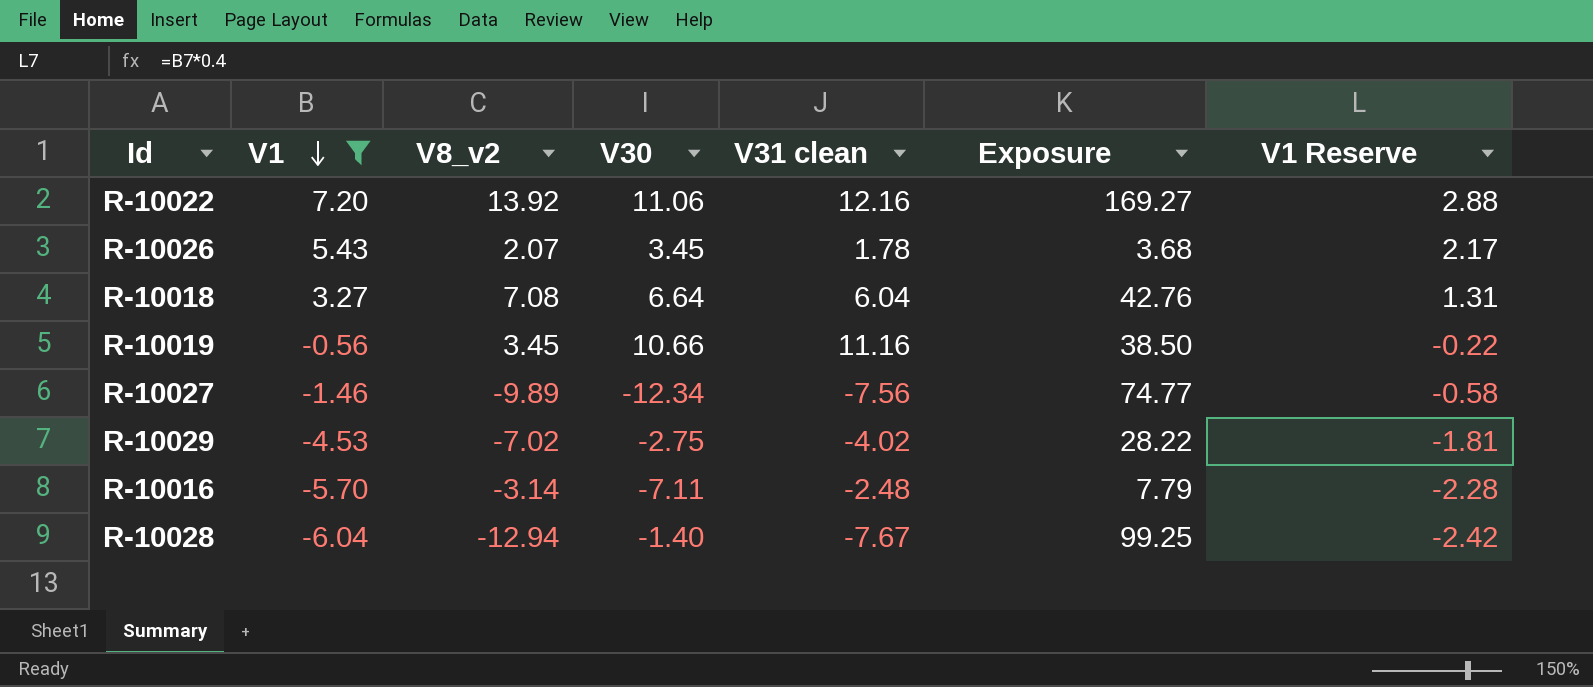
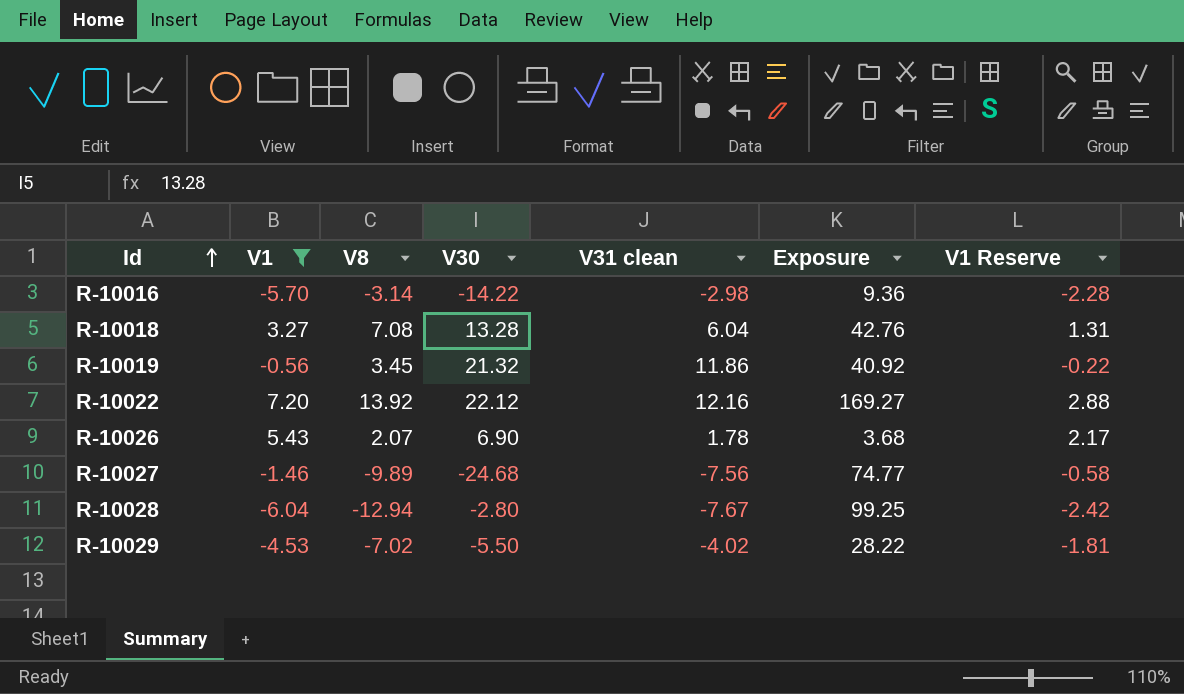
row order: V1 descending -> Id ascending
column name: V8_v2 -> V8
R-10016 | V30: -7.11 -> -14.22
R-10016 | V31 clean: -2.48 -> -2.98
R-10016 | Exposure: 7.79 -> 9.36
R-10018 | V30: 6.64 -> 13.28
R-10019 | V30: 10.66 -> 21.32
R-10019 | V31 clean: 11.16 -> 11.86
R-10019 | Exposure: 38.50 -> 40.92
R-10022 | V30: 11.06 -> 22.12
R-10026 | V30: 3.45 -> 6.90
R-10027 | V30: -12.34 -> -24.68
R-10028 | V30: -1.40 -> -2.80
R-10029 | V30: -2.75 -> -5.50

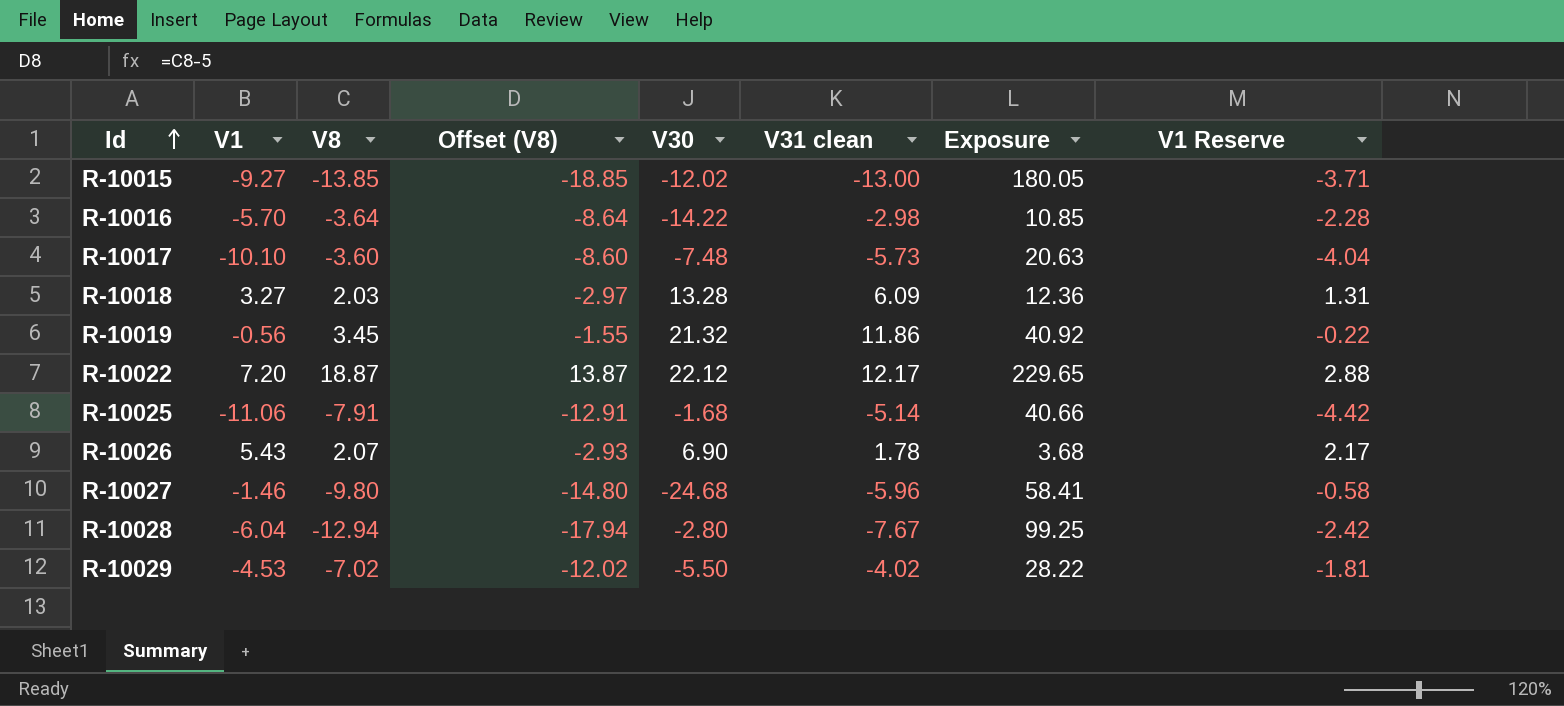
filter: V1 >= -6.04 -> none
column Offset (V8) | formula: none -> [V8] - 5
R-10016 | V8: -3.14 -> -3.64
R-10016 | Exposure: 9.36 -> 10.85
R-10018 | V8: 7.08 -> 2.03
R-10018 | V31 clean: 6.04 -> 6.09
R-10018 | Exposure: 42.76 -> 12.36
R-10022 | V8: 13.92 -> 18.87
R-10022 | V31 clean: 12.16 -> 12.17
R-10022 | Exposure: 169.27 -> 229.65
R-10027 | V8: -9.89 -> -9.80
R-10027 | V31 clean: -7.56 -> -5.96
R-10027 | Exposure: 74.77 -> 58.41

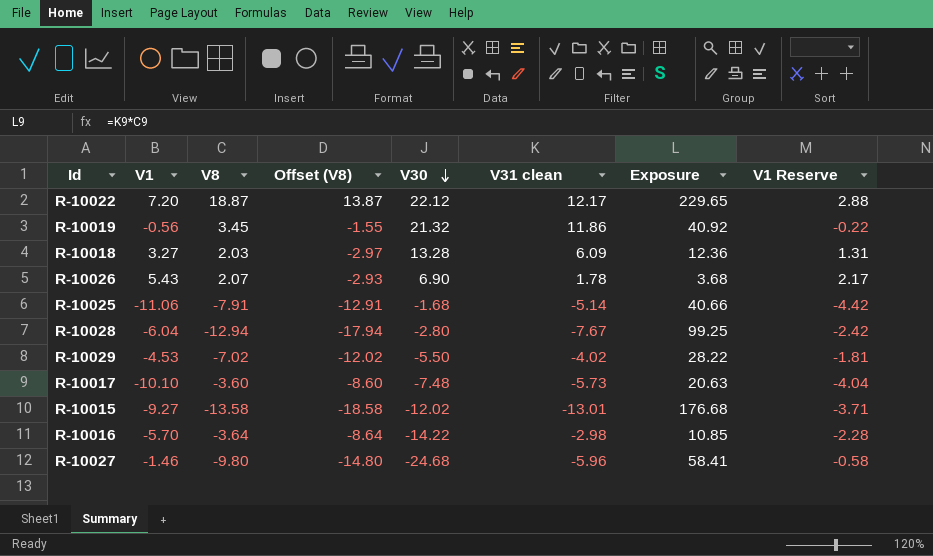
row order: Id ascending -> V30 descending
R-10015 | V8: -13.85 -> -13.58
R-10015 | Offset (V8): -18.85 -> -18.58
R-10015 | V31 clean: -13.00 -> -13.01
R-10015 | Exposure: 180.05 -> 176.68

